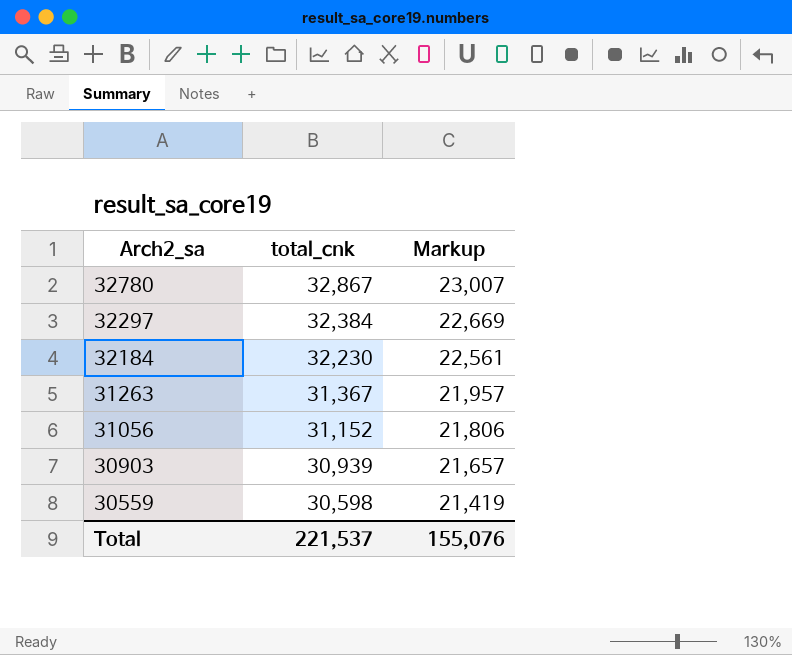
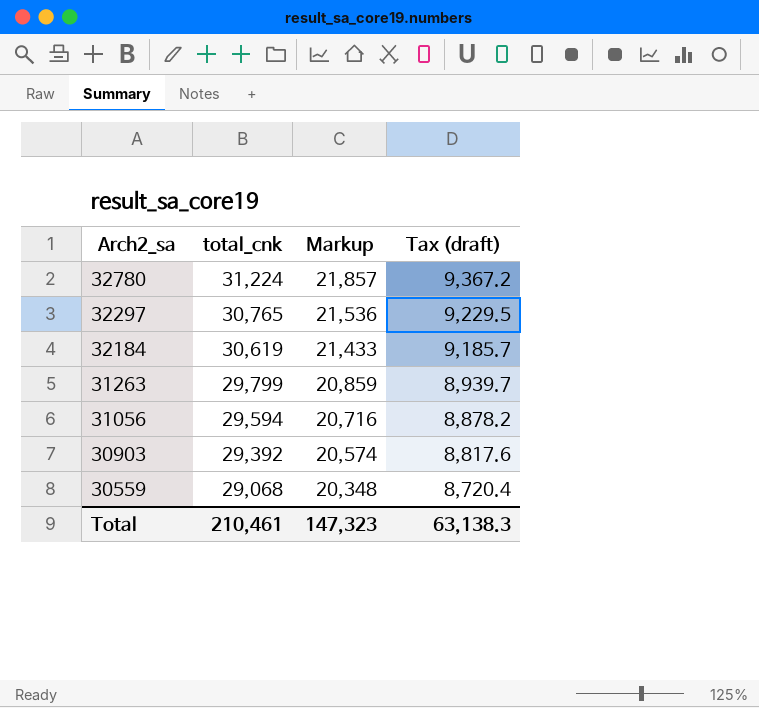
column Tax (draft) | formula: none -> [total_cnk] * 0.3
32780 | total_cnk: 32,867 -> 31,224
32780 | Markup: 23,007 -> 21,857
32297 | total_cnk: 32,384 -> 30,765
32297 | Markup: 22,669 -> 21,536
32184 | total_cnk: 32,230 -> 30,619
32184 | Markup: 22,561 -> 21,433
31263 | total_cnk: 31,367 -> 29,799
31263 | Markup: 21,957 -> 20,859
31056 | total_cnk: 31,152 -> 29,594
31056 | Markup: 21,806 -> 20,716
30903 | total_cnk: 30,939 -> 29,392
30903 | Markup: 21,657 -> 20,574
30559 | total_cnk: 30,598 -> 29,068
30559 | Markup: 21,419 -> 20,348
Total | total_cnk: 221,537 -> 210,461
Total | Markup: 155,076 -> 147,323

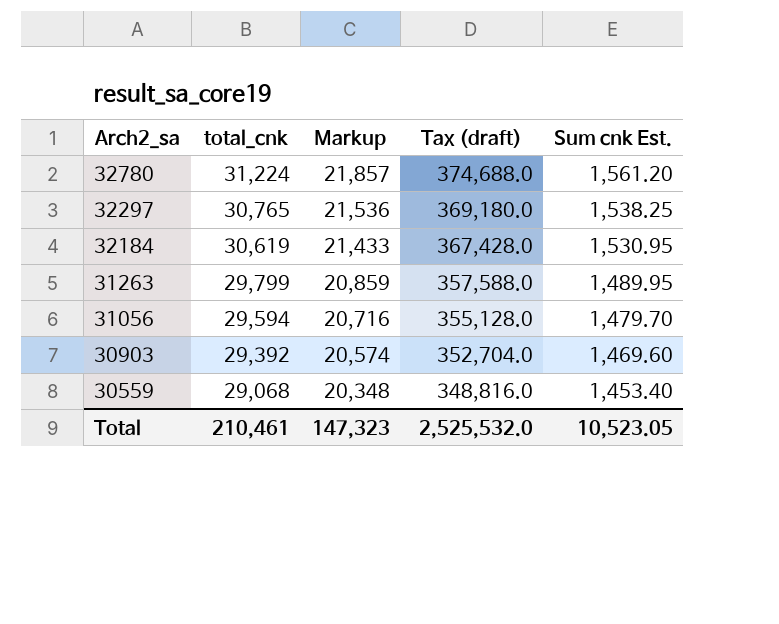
column Tax (draft) | formula: [total_cnk] * 0.3 -> [total_cnk] * 12
column Sum cnk Est. | formula: none -> [total_cnk] * 0.05
Total | Tax (draft): 63,138.3 -> 2,525,532.0

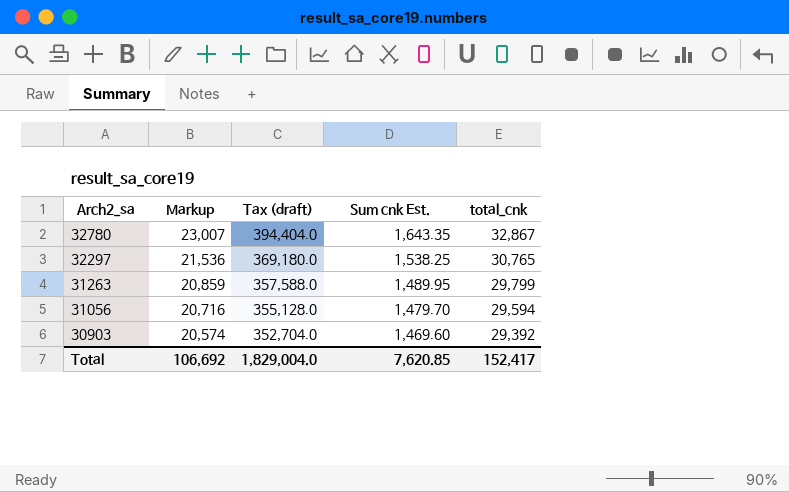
column total_cnk | position: 2 -> 5
row 32184: 30,619 | 21,433 | 367,428.0 | 1,530.95 -> none
row 30559: 29,068 | 20,348 | 348,816.0 | 1,453.40 -> none
32780 | Markup: 21,857 -> 23,007
32780 | Tax (draft): 374,688.0 -> 394,404.0
32780 | Sum cnk Est.: 1,561.20 -> 1,643.35
32780 | total_cnk: 31,224 -> 32,867
Total | Markup: 147,323 -> 106,692
Total | Tax (draft): 2,525,532.0 -> 1,829,004.0
Total | Sum cnk Est.: 10,523.05 -> 7,620.85
Total | total_cnk: 210,461 -> 152,417

